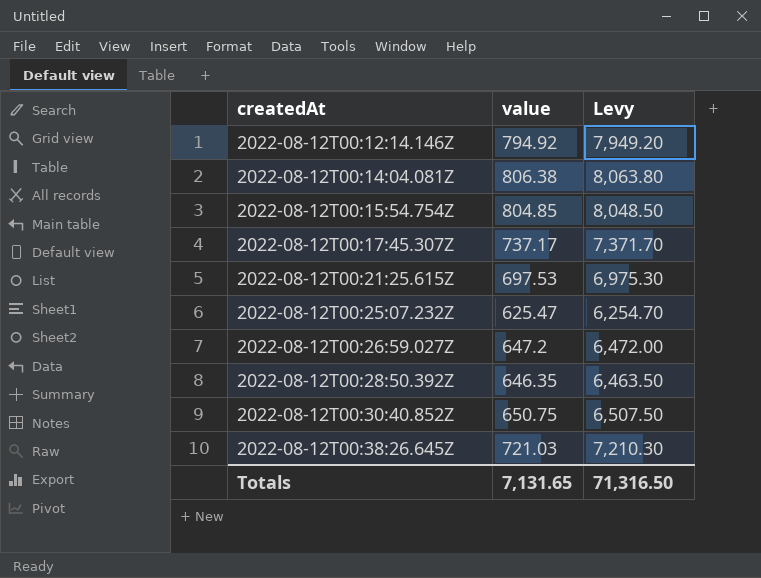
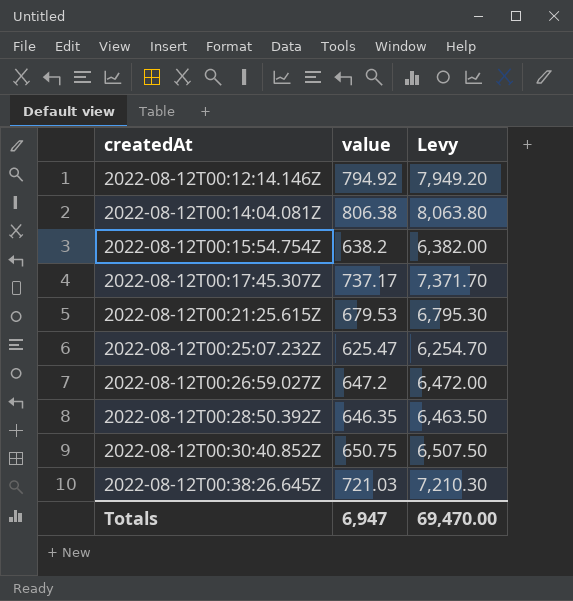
2022-08-12T00:15:54.754Z | value: 804.85 -> 638.2
2022-08-12T00:15:54.754Z | Levy: 8,048.50 -> 6,382.00
2022-08-12T00:21:25.615Z | value: 697.53 -> 679.53
2022-08-12T00:21:25.615Z | Levy: 6,975.30 -> 6,795.30
Totals | value: 7,131.65 -> 6,947
Totals | Levy: 71,316.50 -> 69,470.00

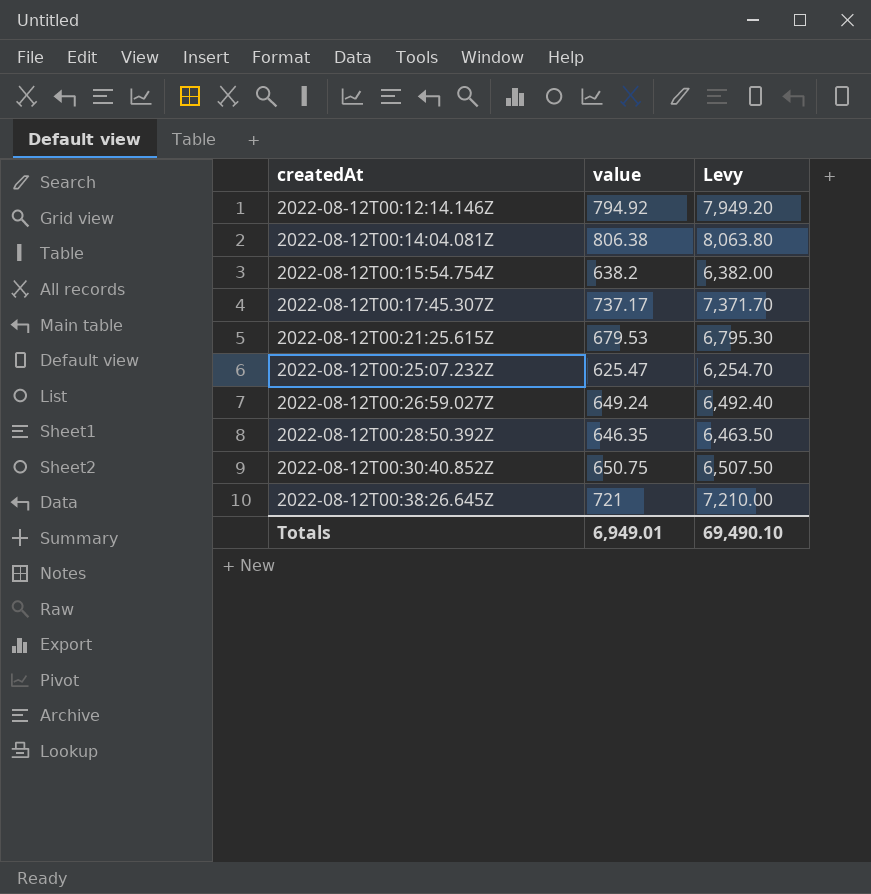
2022-08-12T00:26:59.027Z | value: 647.2 -> 649.24
2022-08-12T00:26:59.027Z | Levy: 6,472.00 -> 6,492.40
2022-08-12T00:38:26.645Z | value: 721.03 -> 721
2022-08-12T00:38:26.645Z | Levy: 7,210.30 -> 7,210.00
Totals | value: 6,947 -> 6,949.01
Totals | Levy: 69,470.00 -> 69,490.10

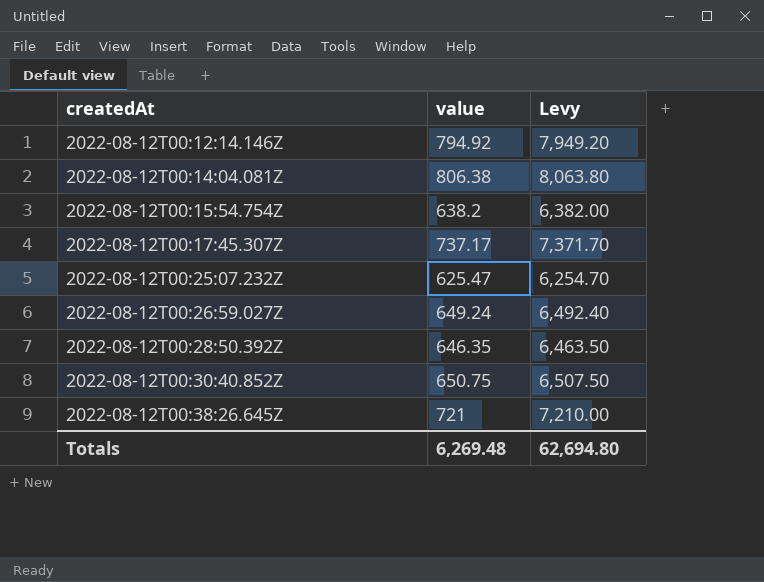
row 2022-08-12T00:21:25.615Z: 679.53 | 6,795.30 -> none
Totals | value: 6,949.01 -> 6,269.48
Totals | Levy: 69,490.10 -> 62,694.80

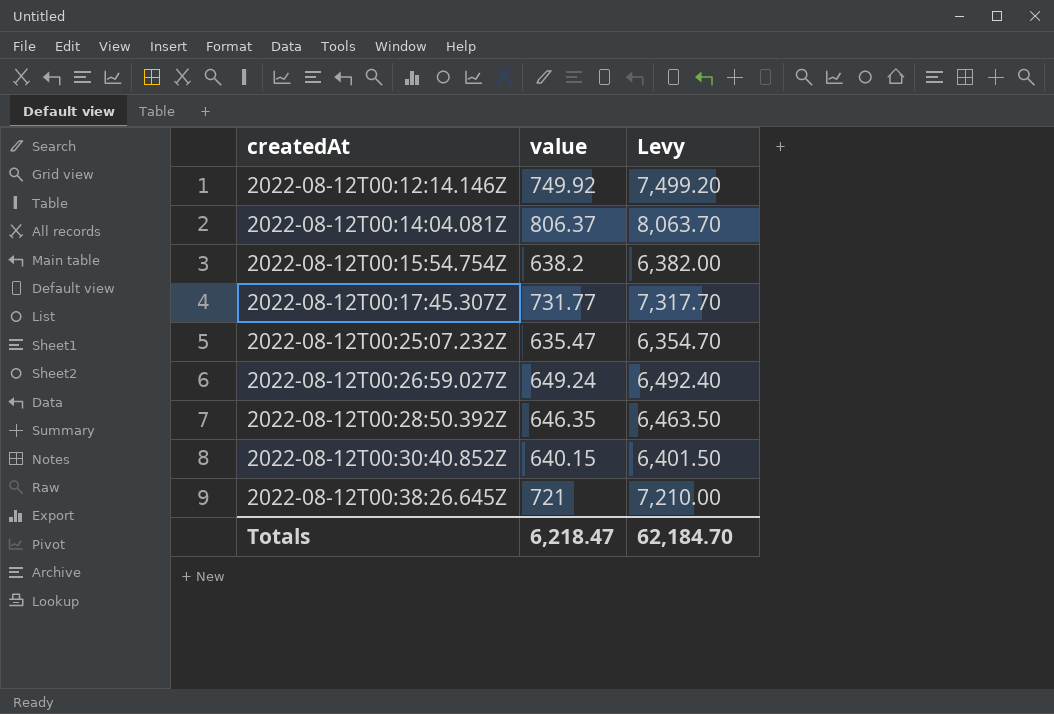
2022-08-12T00:12:14.146Z | value: 794.92 -> 749.92
2022-08-12T00:12:14.146Z | Levy: 7,949.20 -> 7,499.20
2022-08-12T00:14:04.081Z | value: 806.38 -> 806.37
2022-08-12T00:14:04.081Z | Levy: 8,063.80 -> 8,063.70
2022-08-12T00:17:45.307Z | value: 737.17 -> 731.77
2022-08-12T00:17:45.307Z | Levy: 7,371.70 -> 7,317.70
2022-08-12T00:25:07.232Z | value: 625.47 -> 635.47
2022-08-12T00:25:07.232Z | Levy: 6,254.70 -> 6,354.70
2022-08-12T00:30:40.852Z | value: 650.75 -> 640.15
2022-08-12T00:30:40.852Z | Levy: 6,507.50 -> 6,401.50
Totals | value: 6,269.48 -> 6,218.47
Totals | Levy: 62,694.80 -> 62,184.70

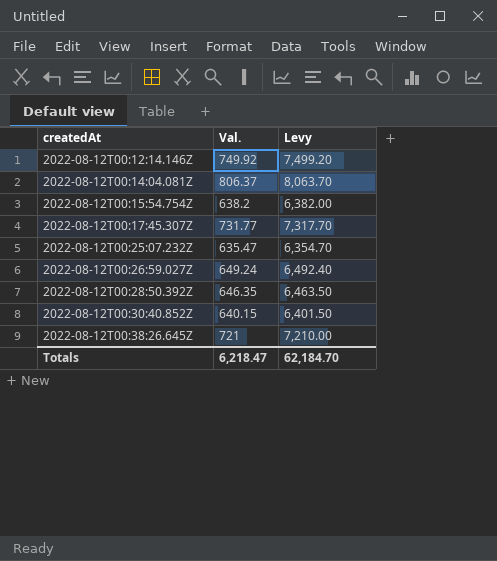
column name: value -> Val.

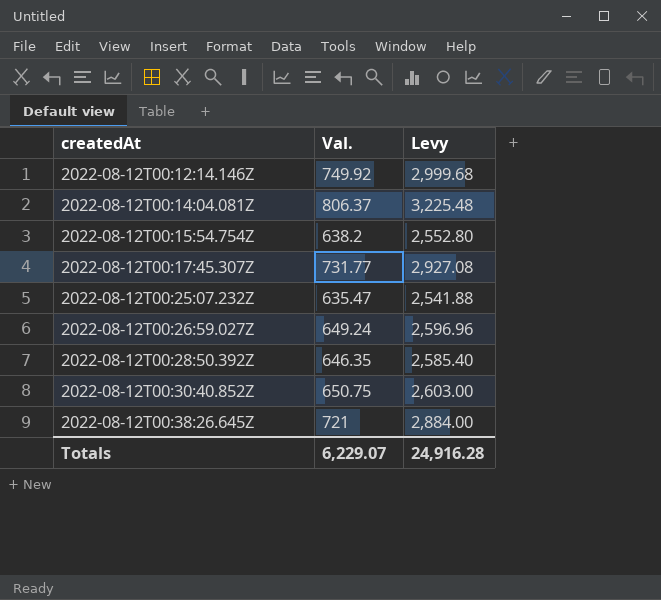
column Levy | formula: [Val.] * 10 -> [Val.] * 4
2022-08-12T00:30:40.852Z | Val.: 640.15 -> 650.75
Totals | Val.: 6,218.47 -> 6,229.07
Totals | Levy: 62,184.70 -> 24,916.28

